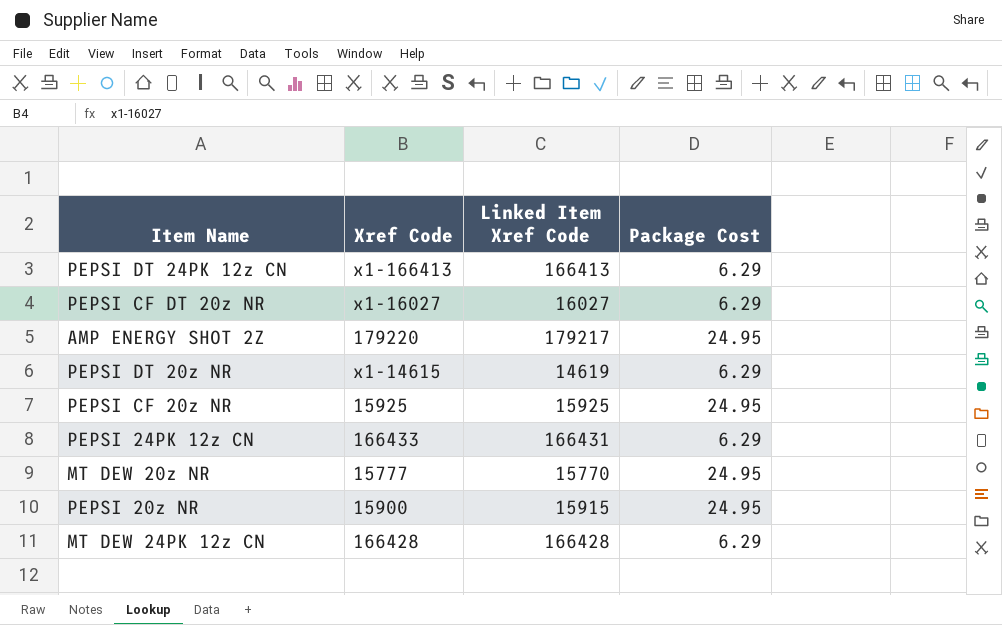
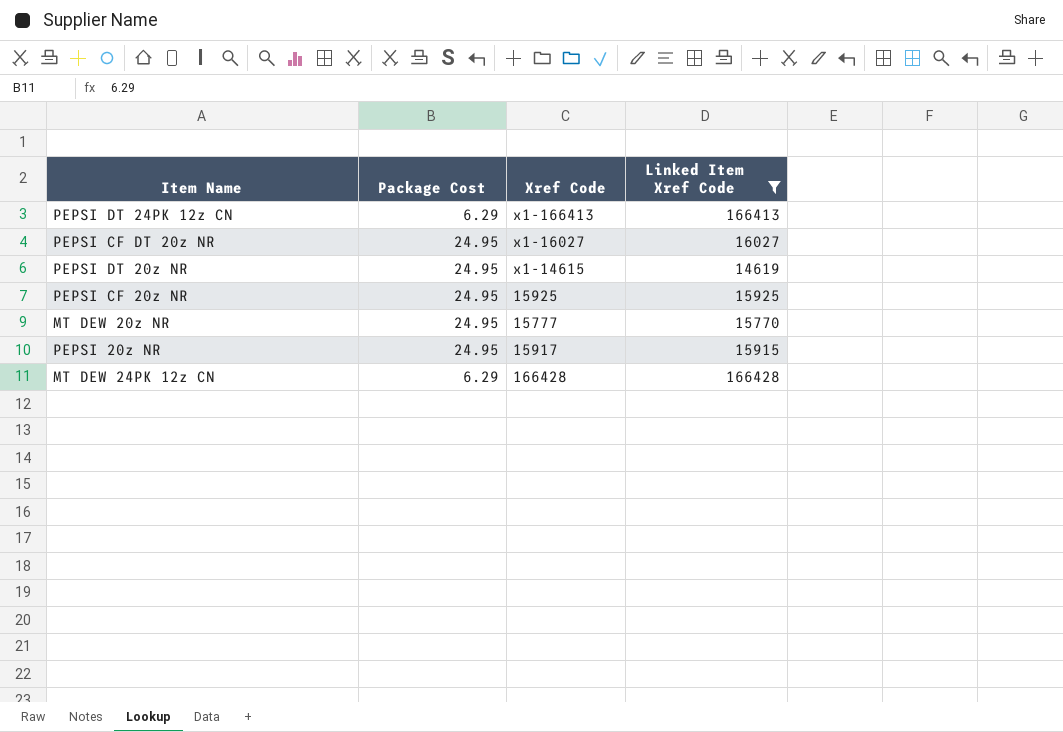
filter: none -> Linked Item Xref Code <= 166428
column Package Cost | position: 4 -> 2
PEPSI CF DT 20z NR | Package Cost: 6.29 -> 24.95
PEPSI DT 20z NR | Package Cost: 6.29 -> 24.95
PEPSI 20z NR | Xref Code: 15900 -> 15917

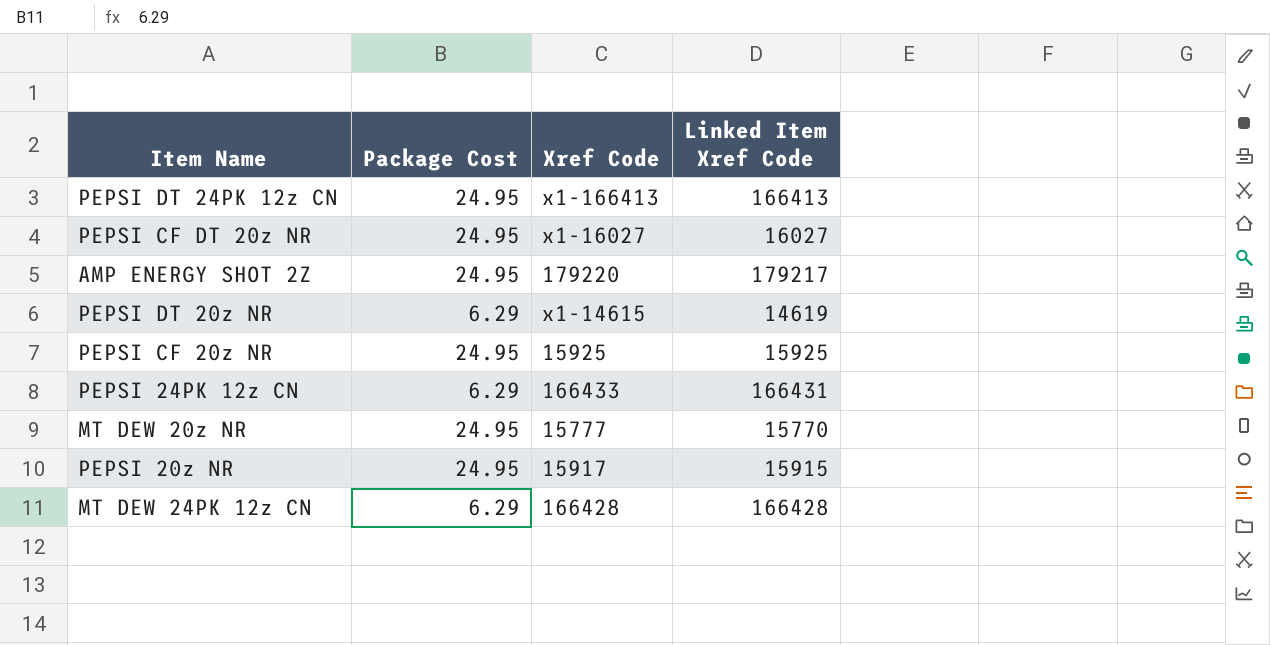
filter: Linked Item Xref Code <= 166428 -> none
PEPSI DT 24PK 12z CN | Package Cost: 6.29 -> 24.95
PEPSI DT 20z NR | Package Cost: 24.95 -> 6.29

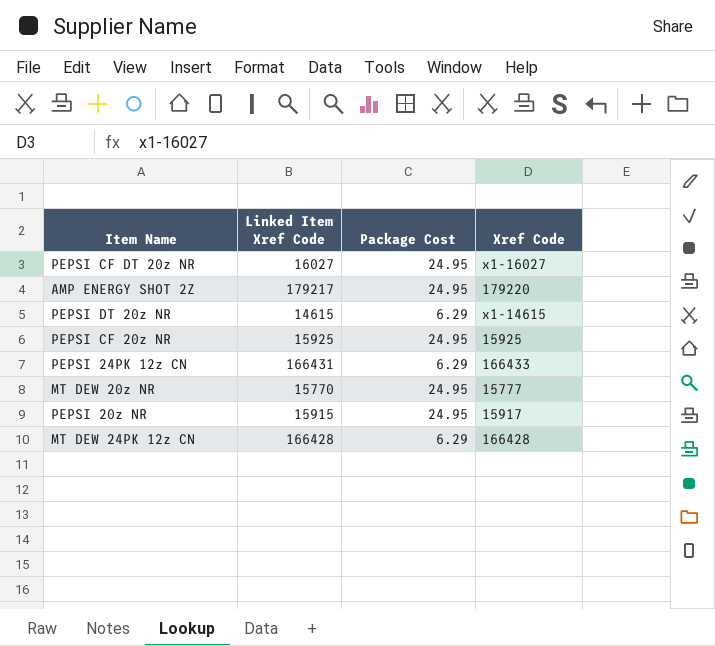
column Linked Item Xref Code | position: 4 -> 2
row PEPSI DT 24PK 12z CN: 24.95 | x1-166413 | 166413 -> none
PEPSI DT 20z NR | Linked Item Xref Code: 14619 -> 14615

